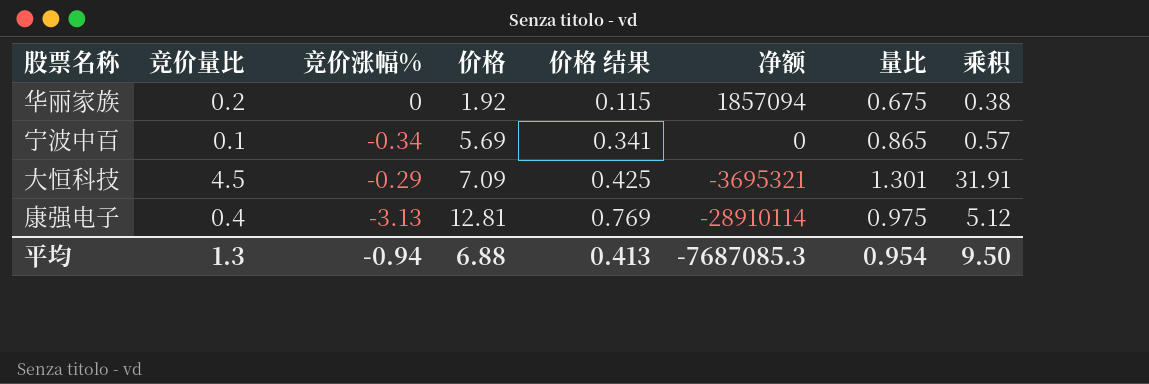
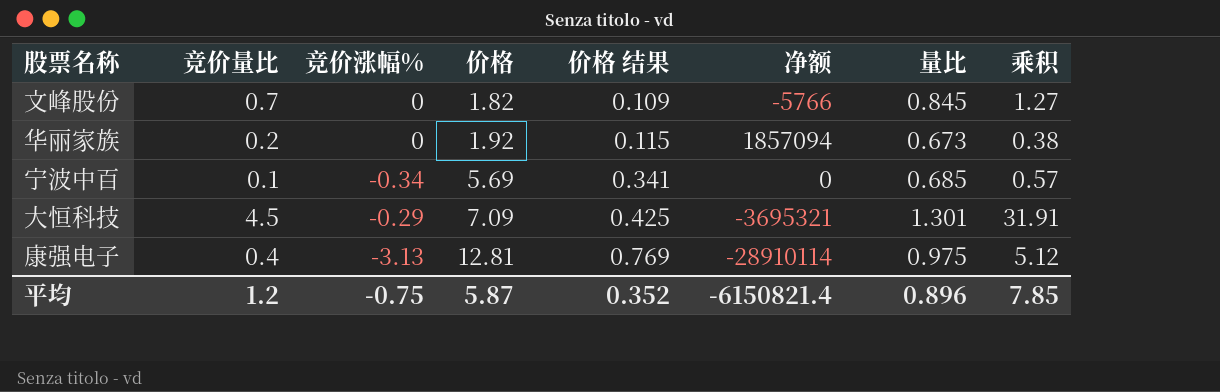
row 文峰股份: none -> 0.7 | 0 | 1.82 | 0.109 | -5766 | 0.845 | 1.27
华丽家族 | 量比: 0.675 -> 0.673
宁波中百 | 量比: 0.865 -> 0.685
平均 | 竞价量比: 1.3 -> 1.2
平均 | 竞价涨幅%: -0.94 -> -0.75
平均 | 价格: 6.88 -> 5.87
平均 | 价格 结果: 0.413 -> 0.352
平均 | 净额: -7687085.3 -> -6150821.4
平均 | 量比: 0.954 -> 0.896
平均 | 乘积: 9.50 -> 7.85

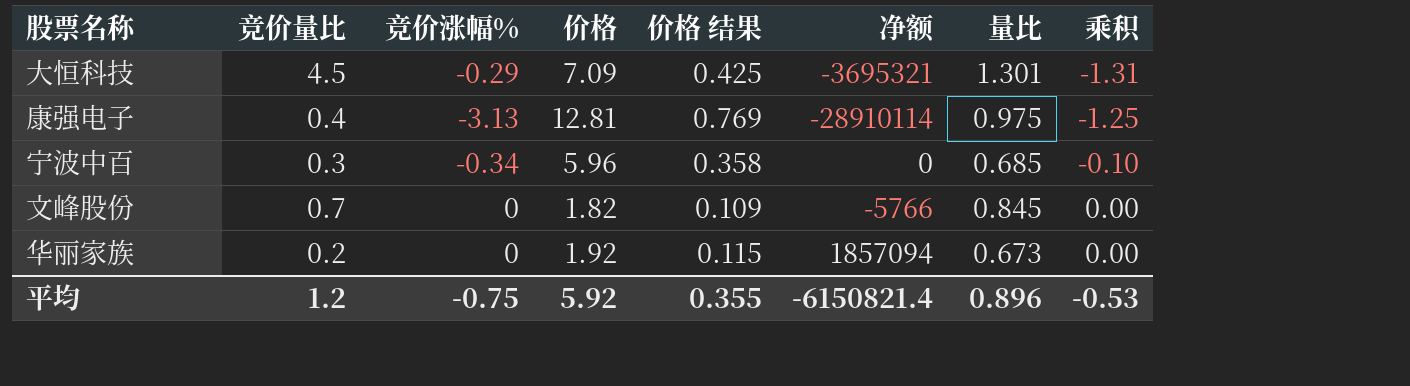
row order: 价格 ascending -> 乘积 ascending
column 乘积 | formula: [竞价量比] * [价格] -> [竞价量比] * [竞价涨幅%]
宁波中百 | 竞价量比: 0.1 -> 0.3
宁波中百 | 价格: 5.69 -> 5.96
宁波中百 | 价格 结果: 0.341 -> 0.358
平均 | 价格: 5.87 -> 5.92
平均 | 价格 结果: 0.352 -> 0.355
平均 | 乘积: 7.85 -> -0.53

